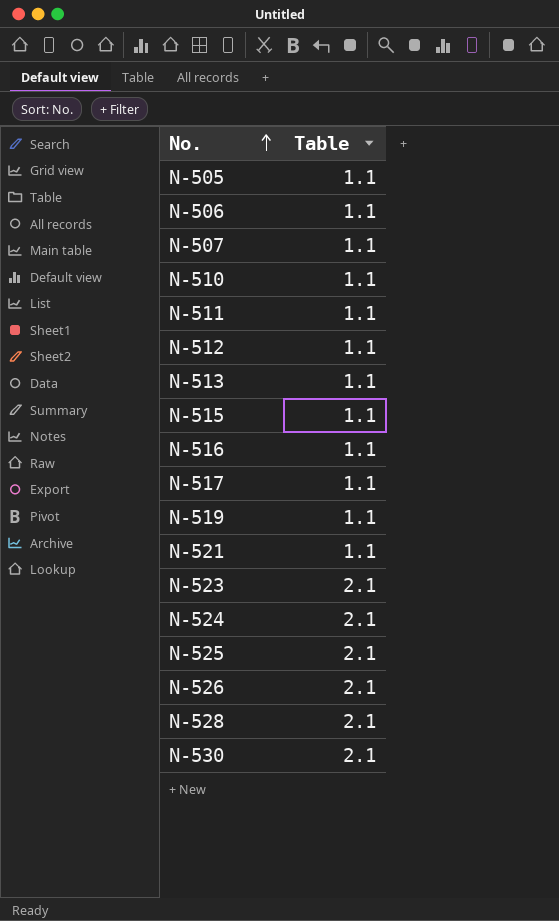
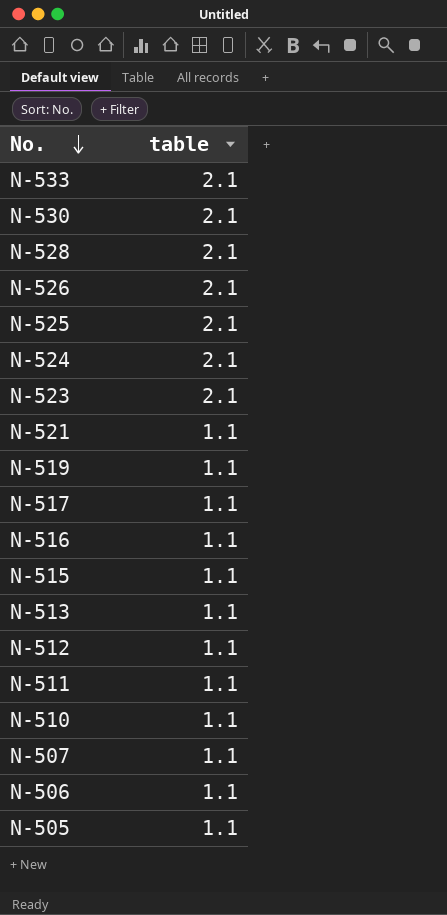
row order: No. ascending -> No. descending
column name: Table -> table
row N-533: none -> 2.1

